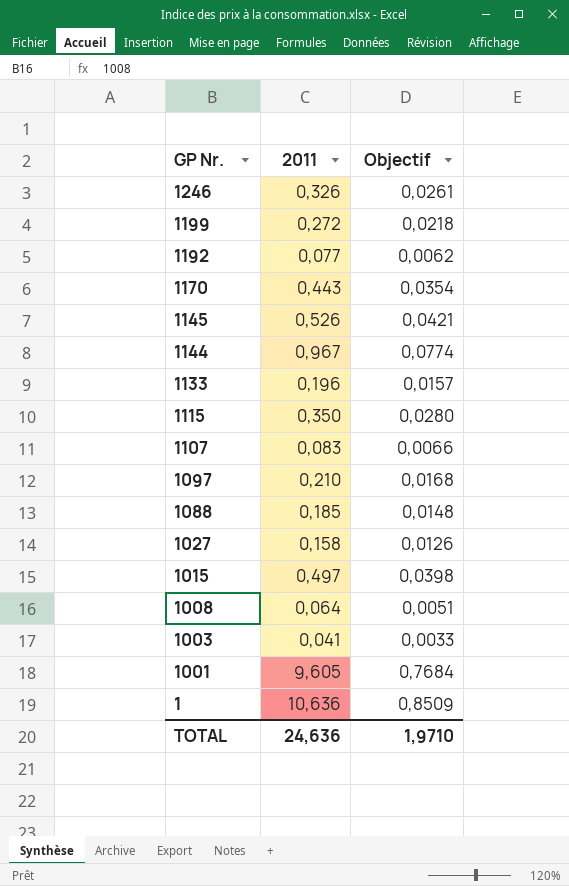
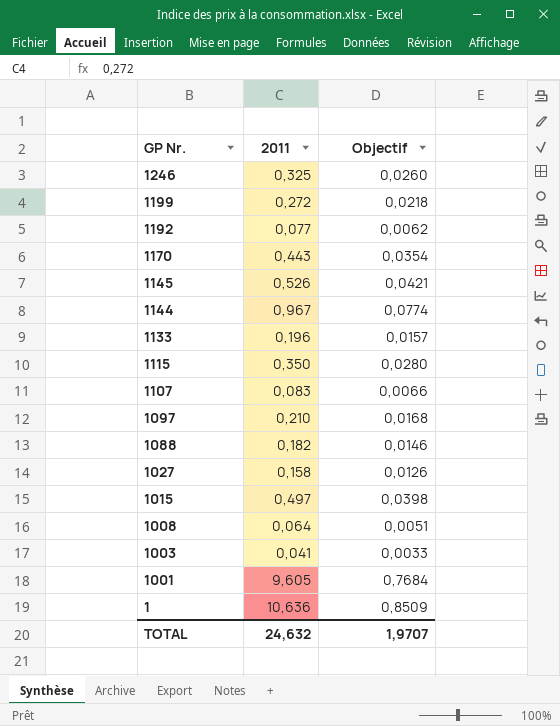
1246 | 2011: 0,326 -> 0,325
1246 | Objectif: 0,0261 -> 0,0260
1088 | 2011: 0,185 -> 0,182
1088 | Objectif: 0,0148 -> 0,0146
TOTAL | 2011: 24,636 -> 24,632
TOTAL | Objectif: 1,9710 -> 1,9707

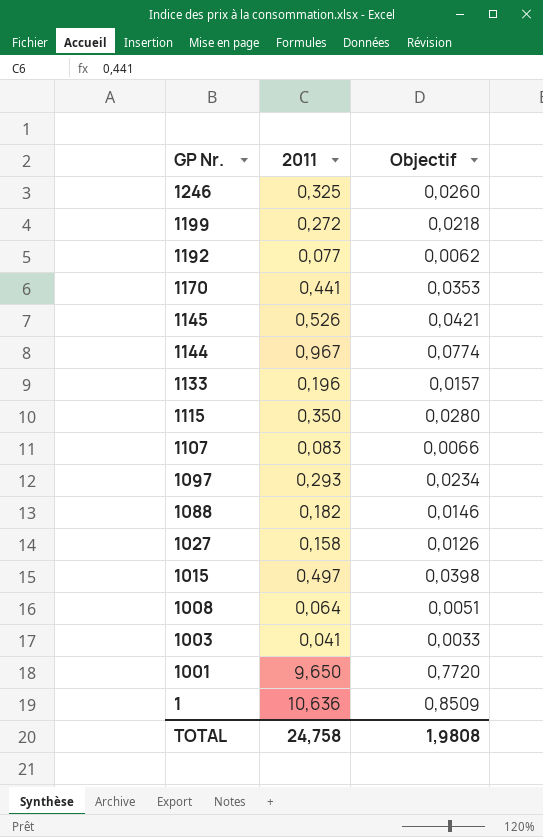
1170 | 2011: 0,443 -> 0,441
1170 | Objectif: 0,0354 -> 0,0353
1097 | 2011: 0,210 -> 0,293
1097 | Objectif: 0,0168 -> 0,0234
1001 | 2011: 9,605 -> 9,650
1001 | Objectif: 0,7684 -> 0,7720
TOTAL | 2011: 24,632 -> 24,758
TOTAL | Objectif: 1,9707 -> 1,9808

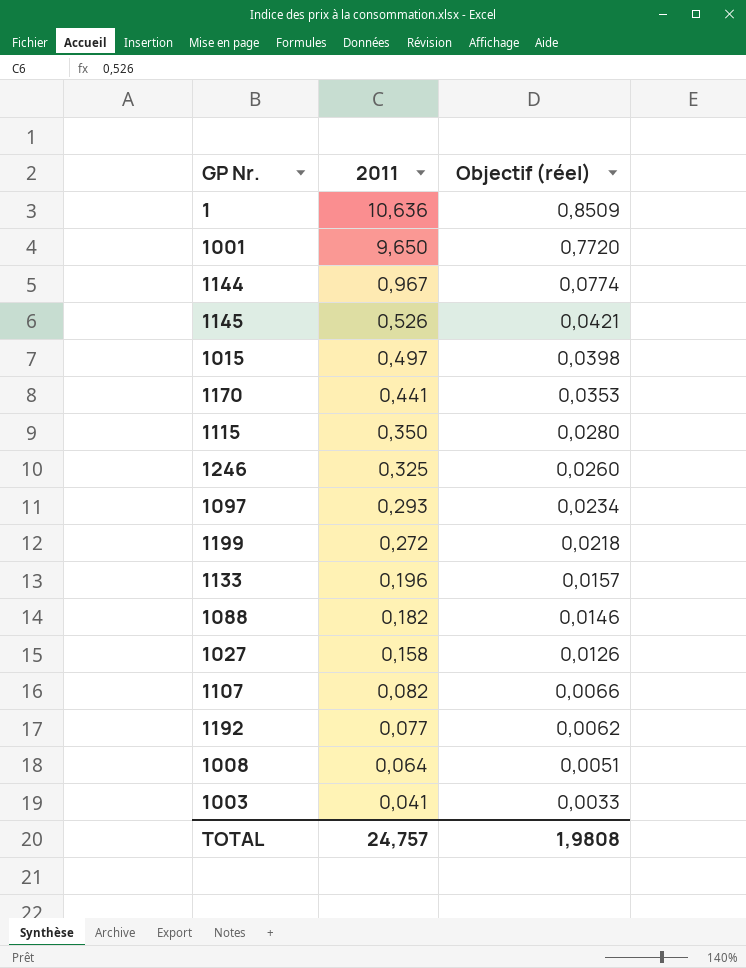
row order: GP Nr. descending -> 2011 descending
column name: Objectif -> Objectif (réel)
1107 | 2011: 0,083 -> 0,082
TOTAL | 2011: 24,758 -> 24,757

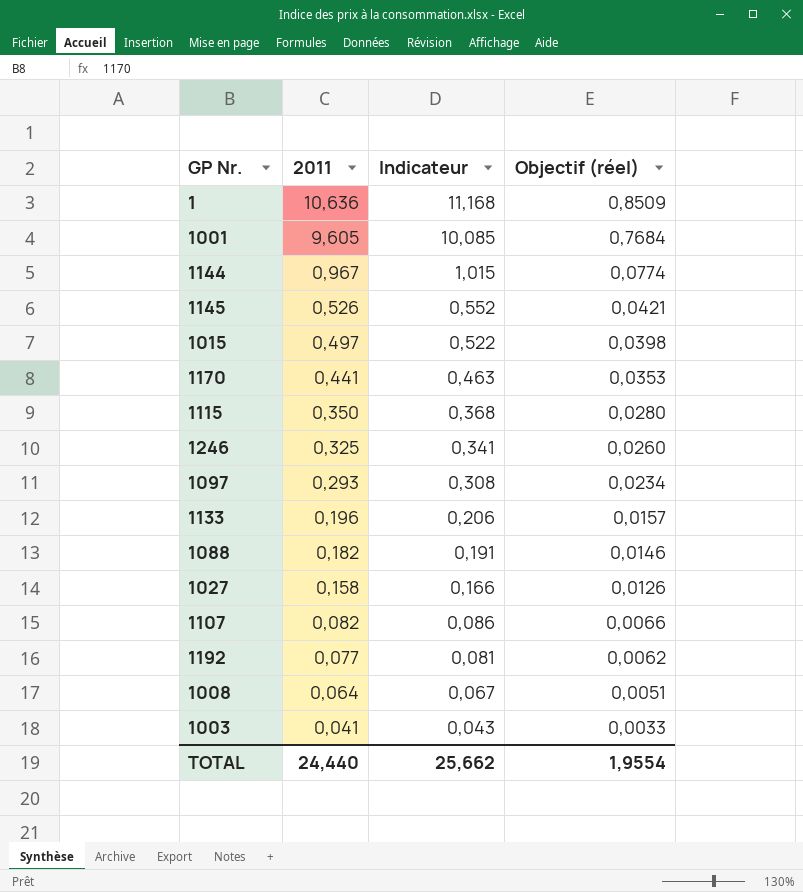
column Indicateur | formula: none -> [2011] * 1,05
row 1199: 0,272 | 0,0218 -> none
1001 | 2011: 9,650 -> 9,605
1001 | Objectif (réel): 0,7720 -> 0,7684
TOTAL | 2011: 24,757 -> 24,440
TOTAL | Objectif (réel): 1,9808 -> 1,9554

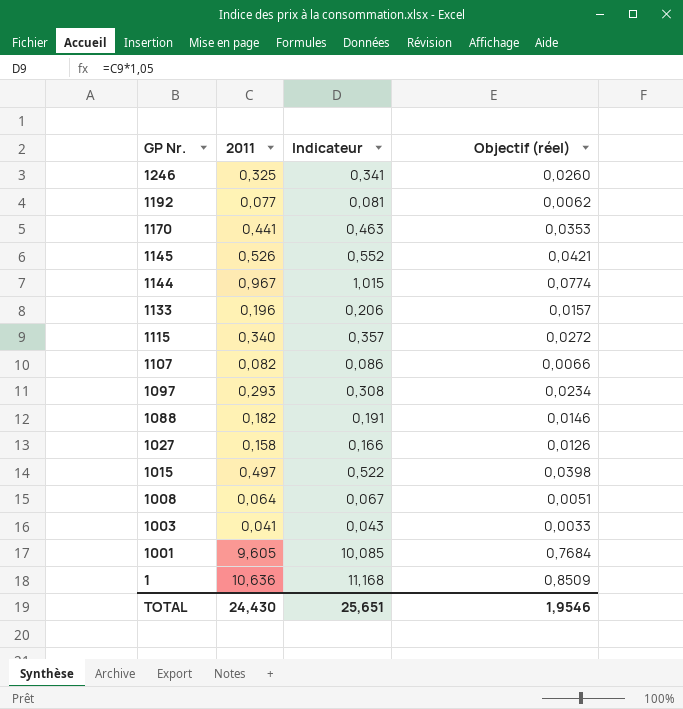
row order: 2011 descending -> GP Nr. descending
1115 | 2011: 0,350 -> 0,340
1115 | Indicateur: 0,368 -> 0,357
1115 | Objectif (réel): 0,0280 -> 0,0272
TOTAL | 2011: 24,440 -> 24,430
TOTAL | Indicateur: 25,662 -> 25,651
TOTAL | Objectif (réel): 1,9554 -> 1,9546

